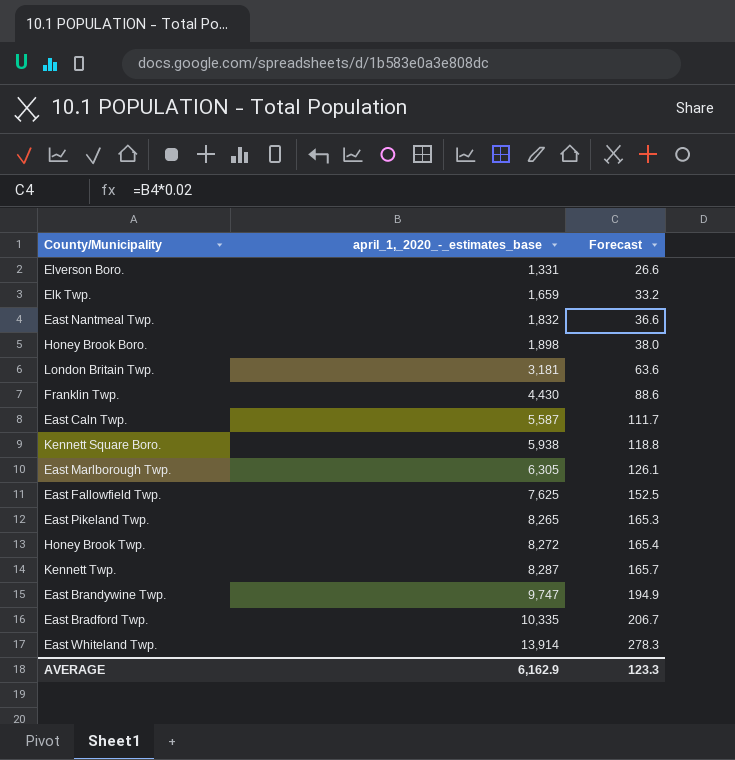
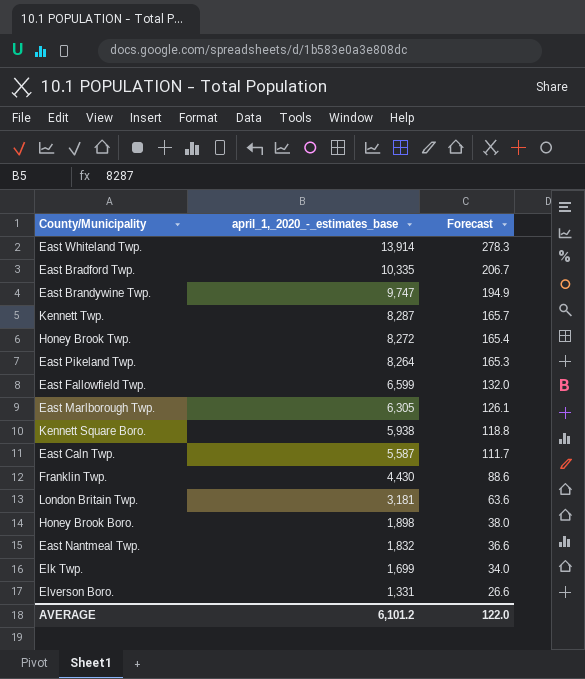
row order: april_1,_2020_-_estimates_base ascending -> april_1,_2020_-_estimates_base descending
East Pikeland Twp. | april_1,_2020_-_estimates_base: 8,265 -> 8,264
East Fallowfield Twp. | april_1,_2020_-_estimates_base: 7,625 -> 6,599
East Fallowfield Twp. | Forecast: 152.5 -> 132.0
Elk Twp. | april_1,_2020_-_estimates_base: 1,659 -> 1,699
Elk Twp. | Forecast: 33.2 -> 34.0
AVERAGE | april_1,_2020_-_estimates_base: 6,162.9 -> 6,101.2
AVERAGE | Forecast: 123.3 -> 122.0

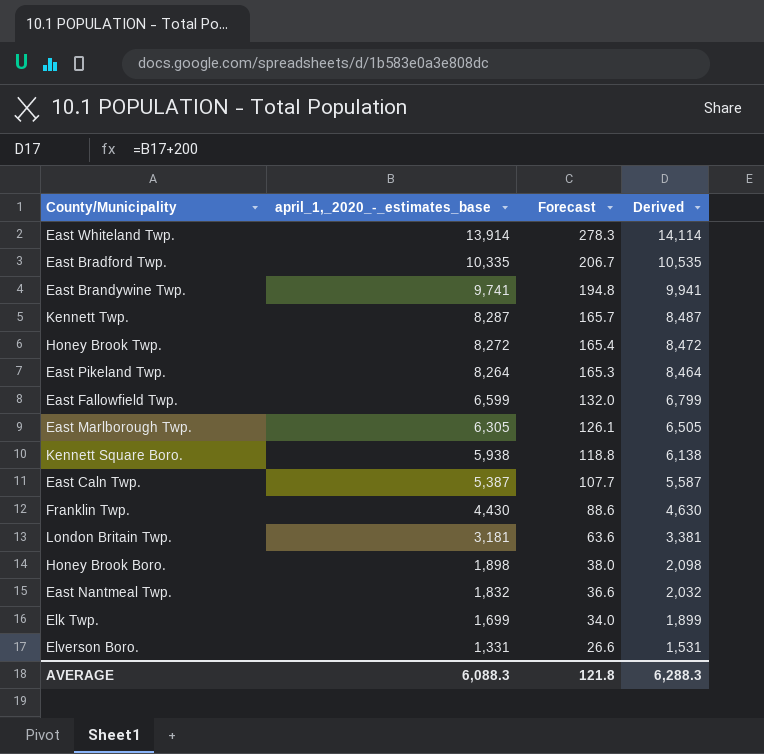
column Derived | formula: none -> [april_1,_2020_-_estimates_base] + 200
East Brandywine Twp. | april_1,_2020_-_estimates_base: 9,747 -> 9,741
East Brandywine Twp. | Forecast: 194.9 -> 194.8
East Caln Twp. | april_1,_2020_-_estimates_base: 5,587 -> 5,387
East Caln Twp. | Forecast: 111.7 -> 107.7
AVERAGE | april_1,_2020_-_estimates_base: 6,101.2 -> 6,088.3
AVERAGE | Forecast: 122.0 -> 121.8

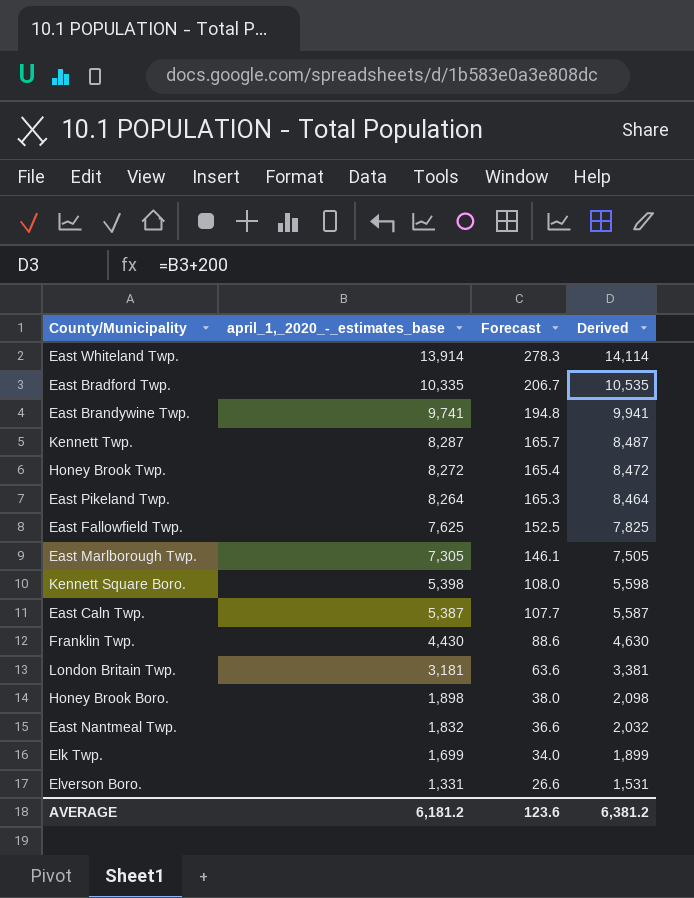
East Fallowfield Twp. | april_1,_2020_-_estimates_base: 6,599 -> 7,625
East Fallowfield Twp. | Forecast: 132.0 -> 152.5
East Fallowfield Twp. | Derived: 6,799 -> 7,825
East Marlborough Twp. | april_1,_2020_-_estimates_base: 6,305 -> 7,305
East Marlborough Twp. | Forecast: 126.1 -> 146.1
East Marlborough Twp. | Derived: 6,505 -> 7,505
Kennett Square Boro. | april_1,_2020_-_estimates_base: 5,938 -> 5,398
Kennett Square Boro. | Forecast: 118.8 -> 108.0
Kennett Square Boro. | Derived: 6,138 -> 5,598
AVERAGE | april_1,_2020_-_estimates_base: 6,088.3 -> 6,181.2
AVERAGE | Forecast: 121.8 -> 123.6
AVERAGE | Derived: 6,288.3 -> 6,381.2

